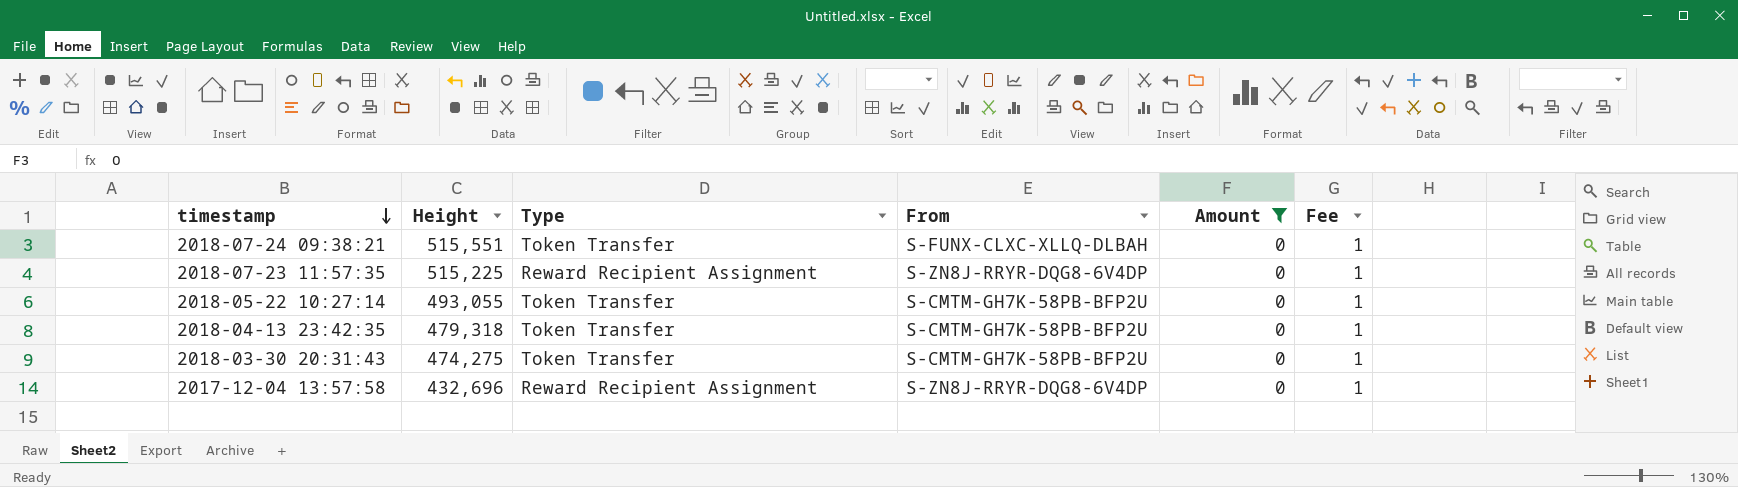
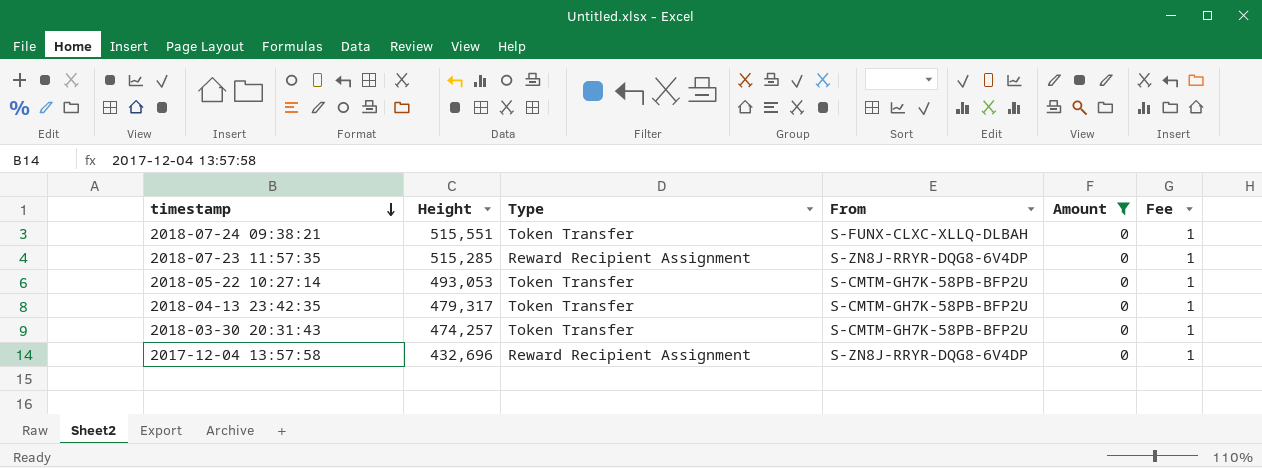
2018-07-23 11:57:35 | Height: 515,225 -> 515,285
2018-05-22 10:27:14 | Height: 493,055 -> 493,053
2018-04-13 23:42:35 | Height: 479,318 -> 479,317
2018-03-30 20:31:43 | Height: 474,275 -> 474,257

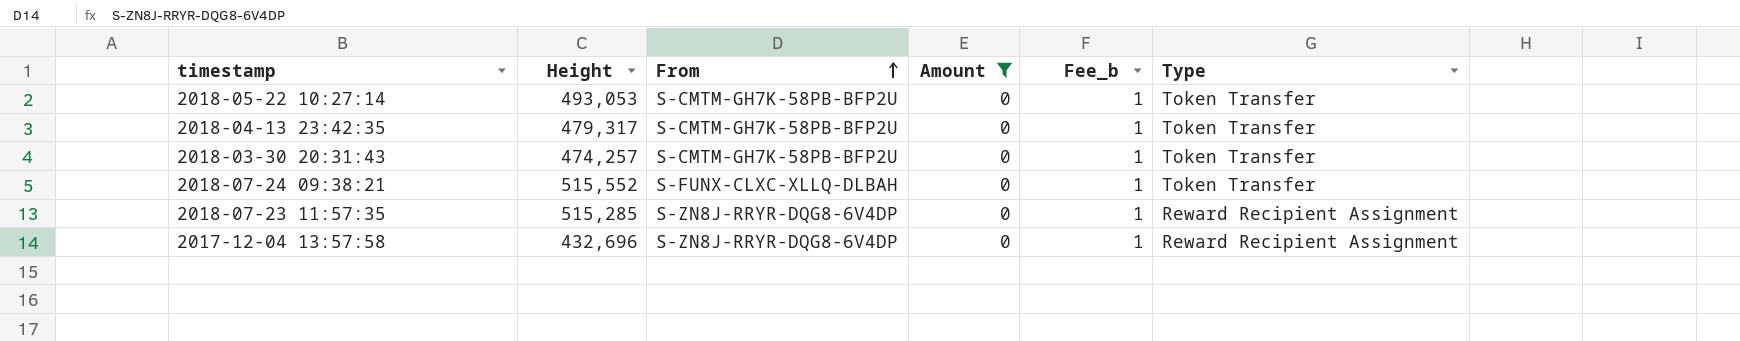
row order: timestamp descending -> From ascending
column name: Fee -> Fee_b
column Type | position: 3 -> 6
2018-07-24 09:38:21 | Height: 515,551 -> 515,552

